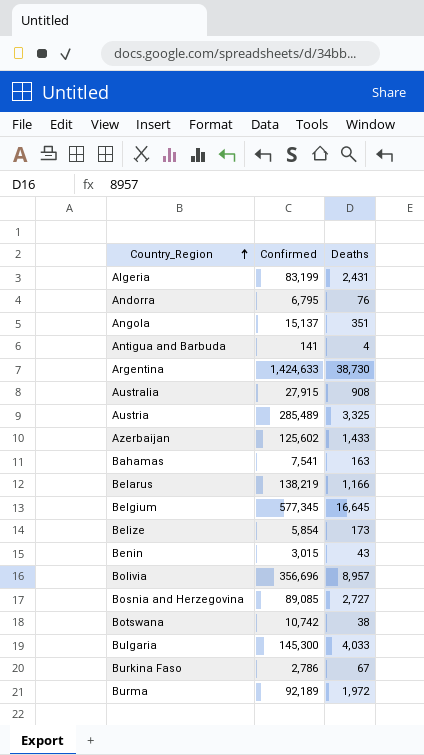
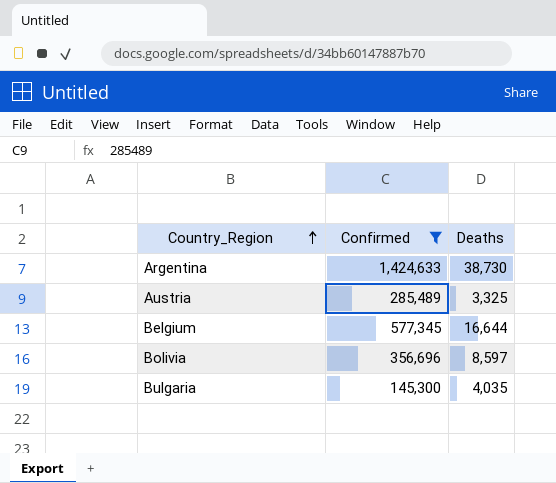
filter: none -> Confirmed >= 145,300
Belgium | Deaths: 16,645 -> 16,644
Bolivia | Deaths: 8,957 -> 8,597
Bulgaria | Deaths: 4,033 -> 4,035

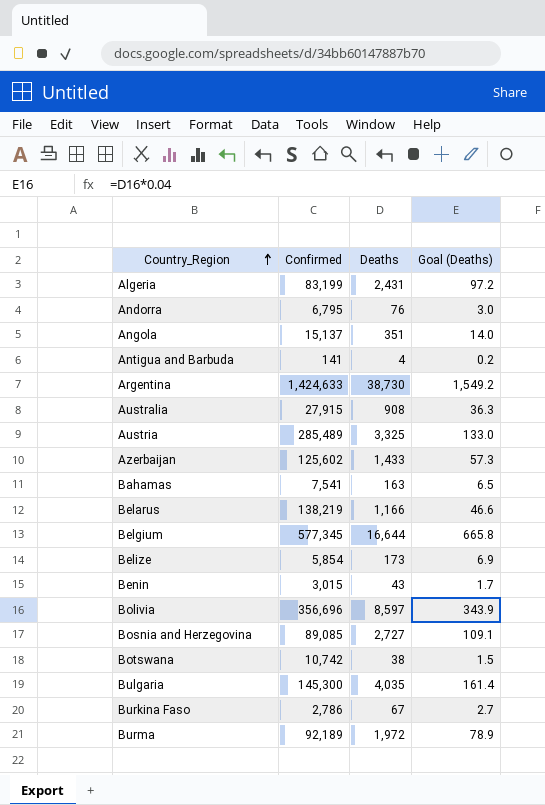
filter: Confirmed >= 145,300 -> none
column Goal (Deaths) | formula: none -> [Deaths] * 0.04

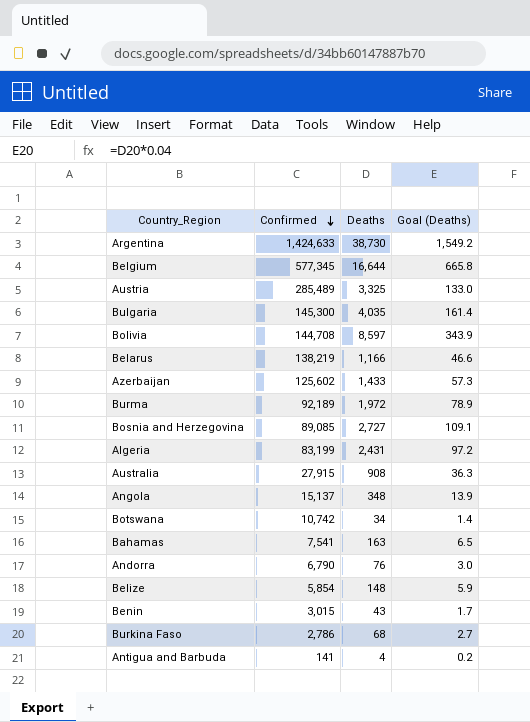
row order: Country_Region ascending -> Confirmed descending
Bolivia | Confirmed: 356,696 -> 144,708
Angola | Deaths: 351 -> 348
Angola | Goal (Deaths): 14.0 -> 13.9
Botswana | Deaths: 38 -> 34
Botswana | Goal (Deaths): 1.5 -> 1.4
Andorra | Confirmed: 6,795 -> 6,790
Belize | Deaths: 173 -> 148
Belize | Goal (Deaths): 6.9 -> 5.9
Burkina Faso | Deaths: 67 -> 68

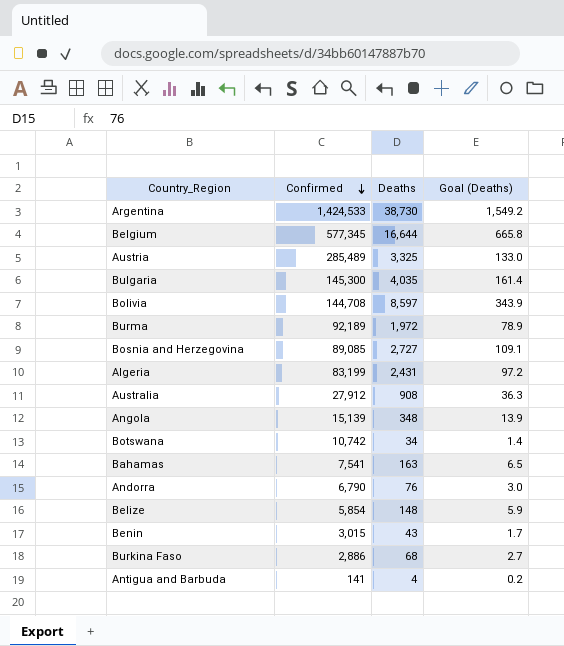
row Belarus: 138,219 | 1,166 | 46.6 -> none
row Azerbaijan: 125,602 | 1,433 | 57.3 -> none
Argentina | Confirmed: 1,424,633 -> 1,424,533
Australia | Confirmed: 27,915 -> 27,912
Angola | Confirmed: 15,137 -> 15,139
Burkina Faso | Confirmed: 2,786 -> 2,886

